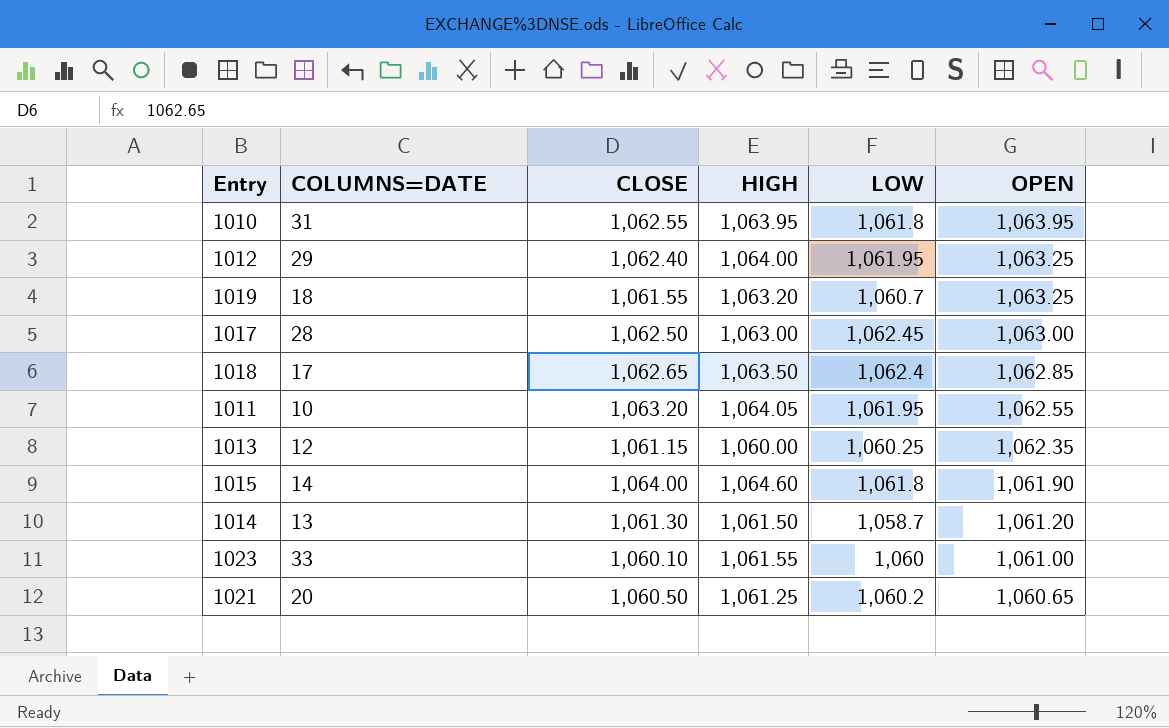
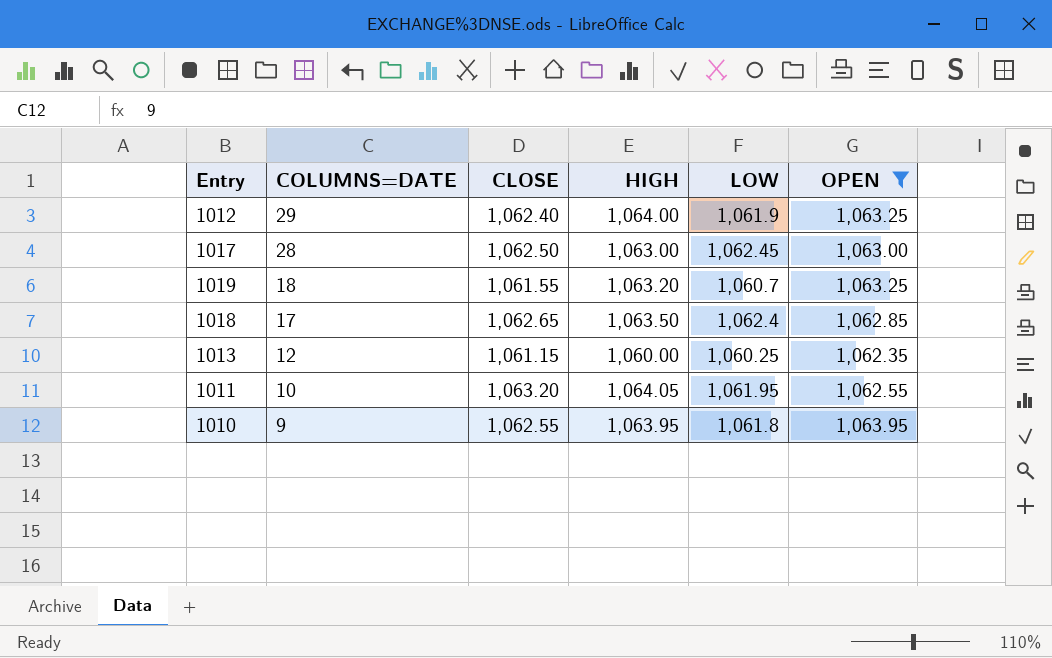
filter: none -> OPEN >= 1,062.35
row order: OPEN descending -> COLUMNS=DATE descending
1012 | LOW: 1,061.95 -> 1,061.9
1010 | COLUMNS=DATE: 31 -> 9

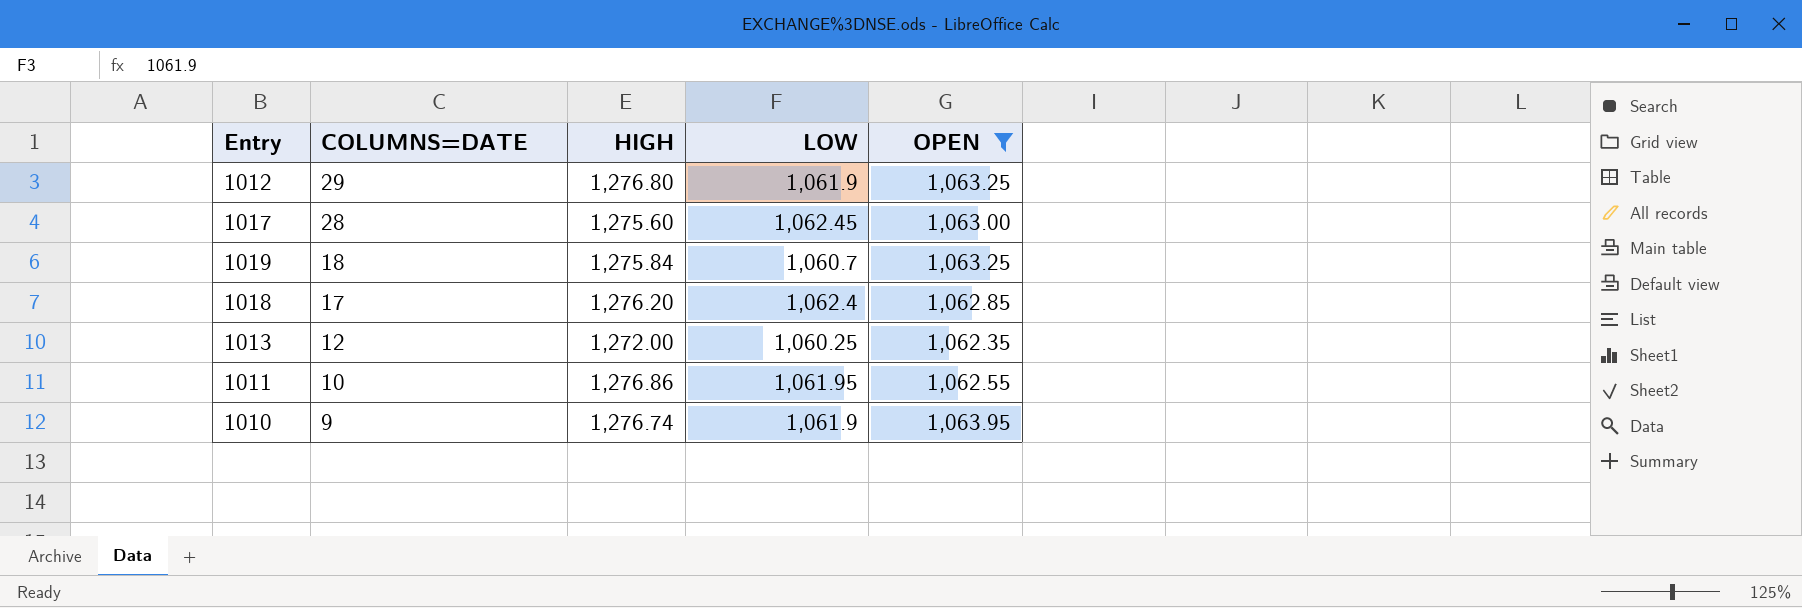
column CLOSE | position: 3 -> none
1012 | HIGH: 1,064.00 -> 1,276.80
1017 | HIGH: 1,063.00 -> 1,275.60
1019 | HIGH: 1,063.20 -> 1,275.84
1018 | HIGH: 1,063.50 -> 1,276.20
1013 | HIGH: 1,060.00 -> 1,272.00
1011 | HIGH: 1,064.05 -> 1,276.86
1010 | HIGH: 1,063.95 -> 1,276.74
1010 | LOW: 1,061.8 -> 1,061.9

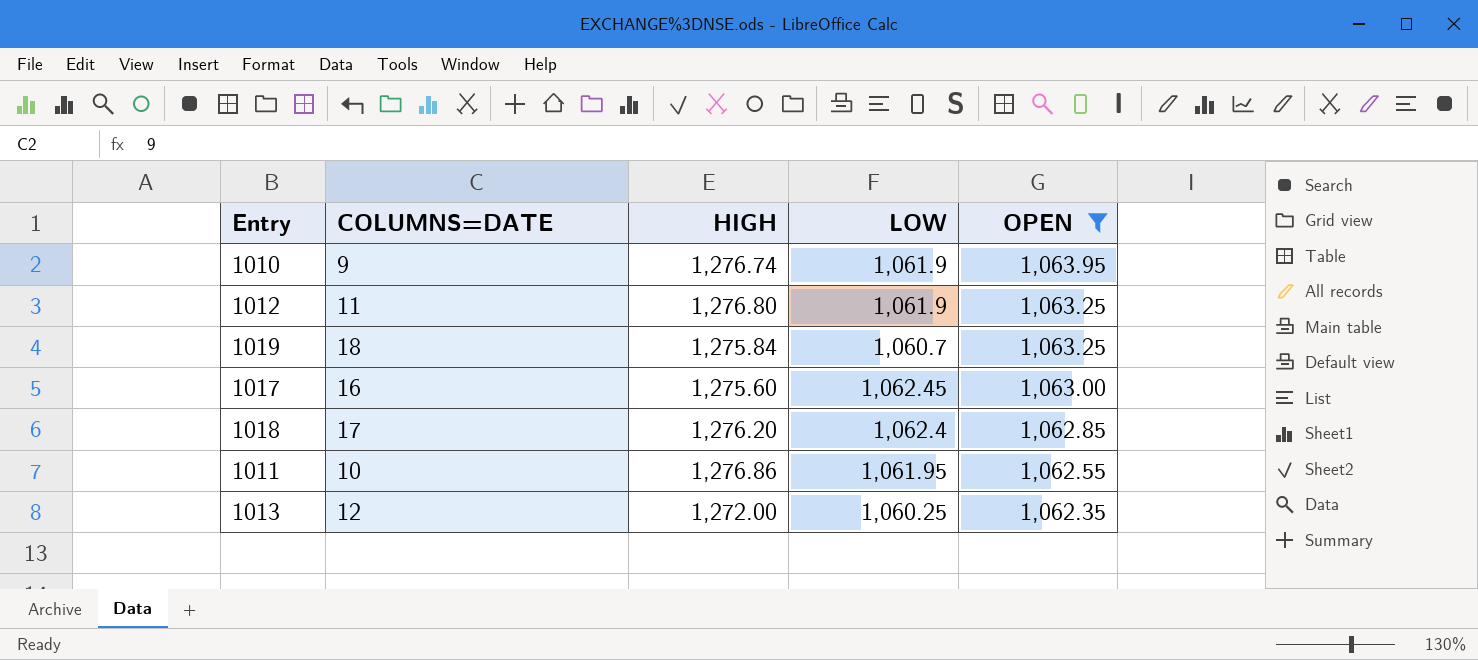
row order: COLUMNS=DATE descending -> OPEN descending
1012 | COLUMNS=DATE: 29 -> 11
1017 | COLUMNS=DATE: 28 -> 16

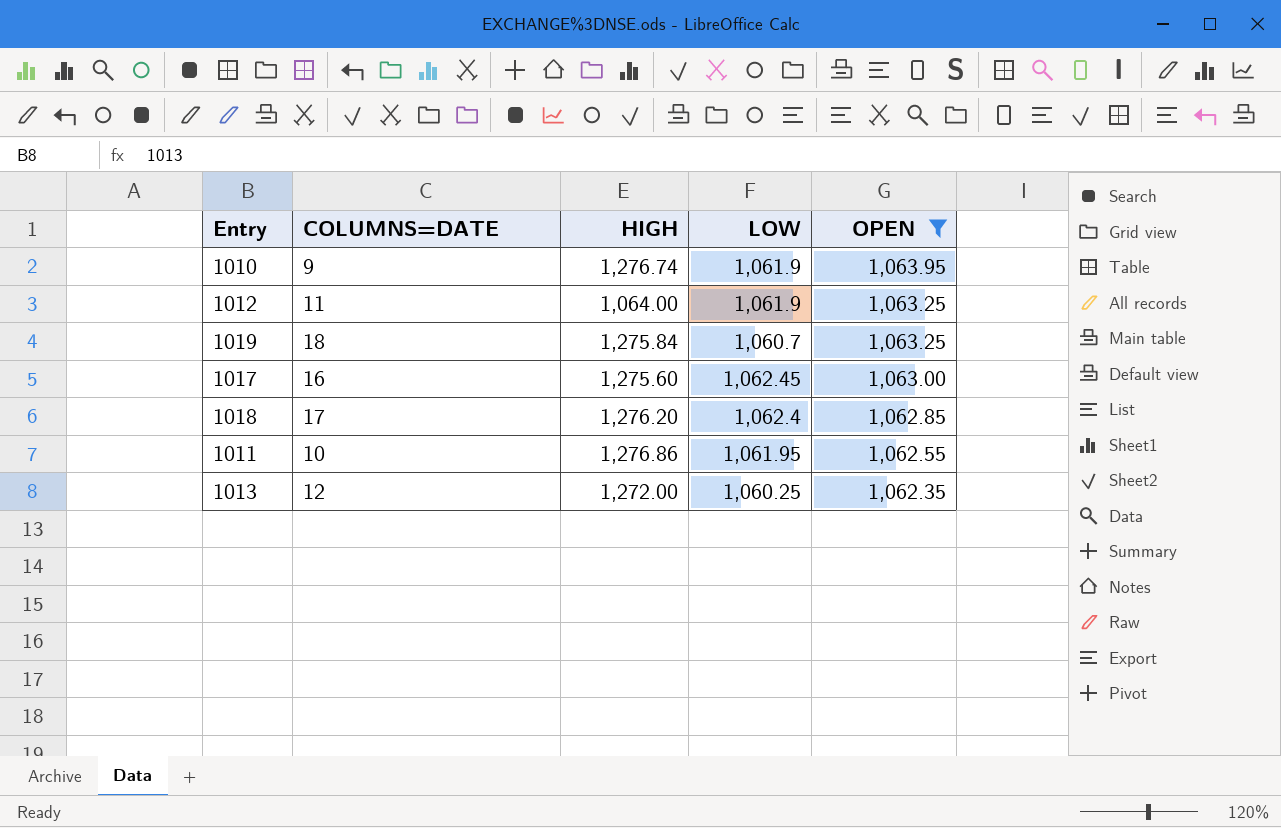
1012 | HIGH: 1,276.80 -> 1,064.00

